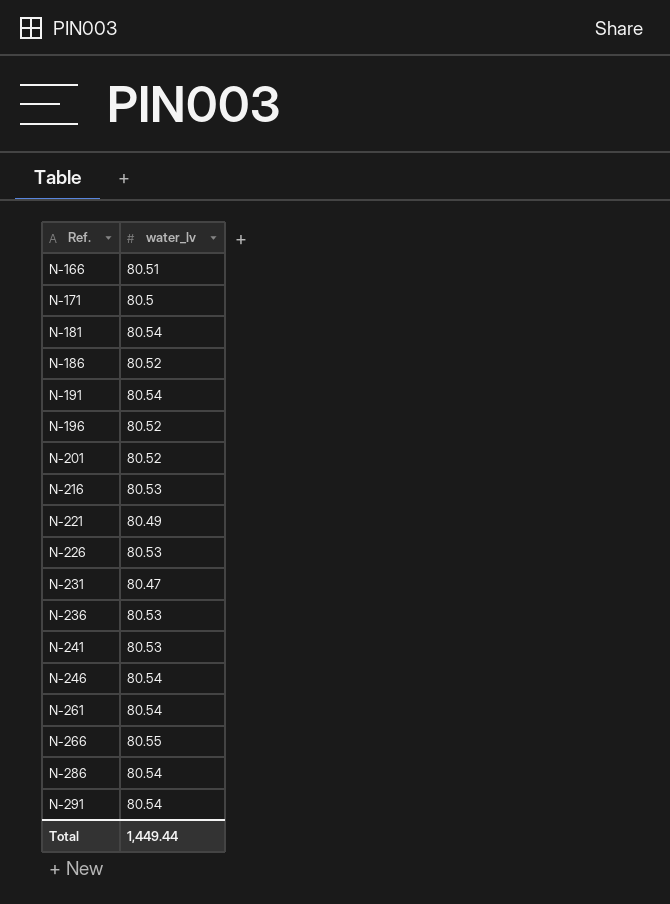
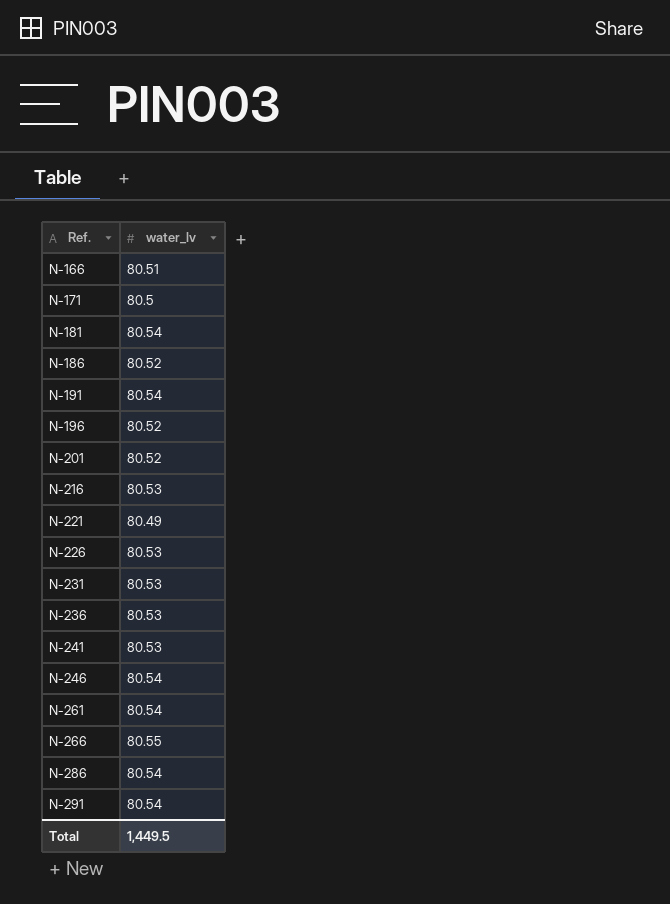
N-231 | water_lv: 80.47 -> 80.53
Total | water_lv: 1,449.44 -> 1,449.5

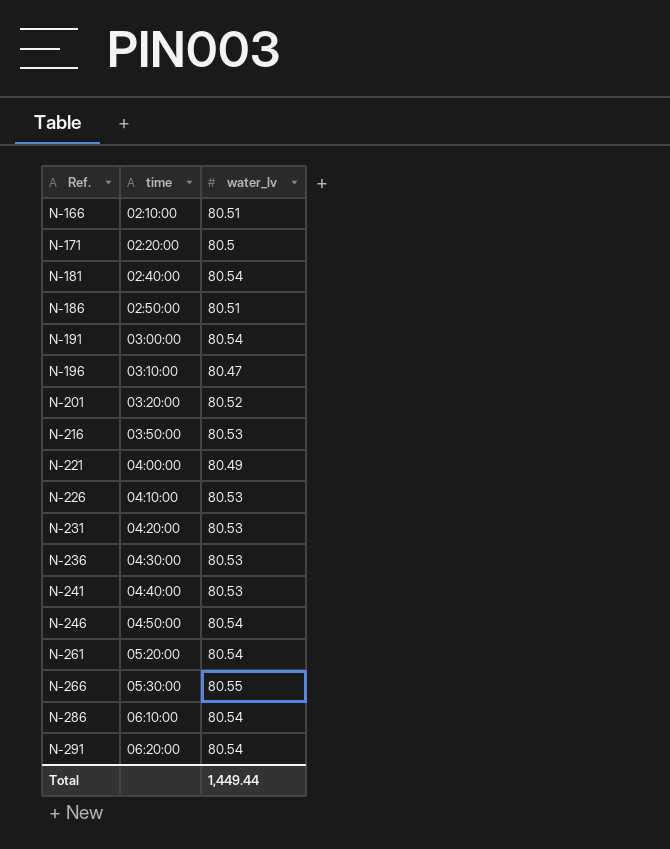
column time | position: none -> 2
N-186 | water_lv: 80.52 -> 80.51
N-196 | water_lv: 80.52 -> 80.47
Total | water_lv: 1,449.5 -> 1,449.44

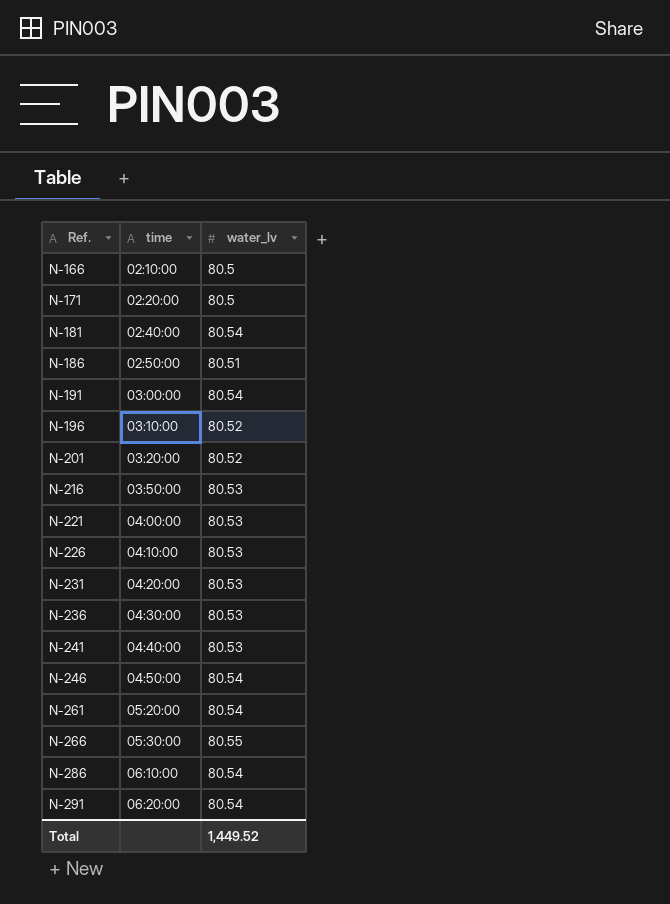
N-166 | water_lv: 80.51 -> 80.5
N-196 | water_lv: 80.47 -> 80.52
N-221 | water_lv: 80.49 -> 80.53
Total | water_lv: 1,449.44 -> 1,449.52

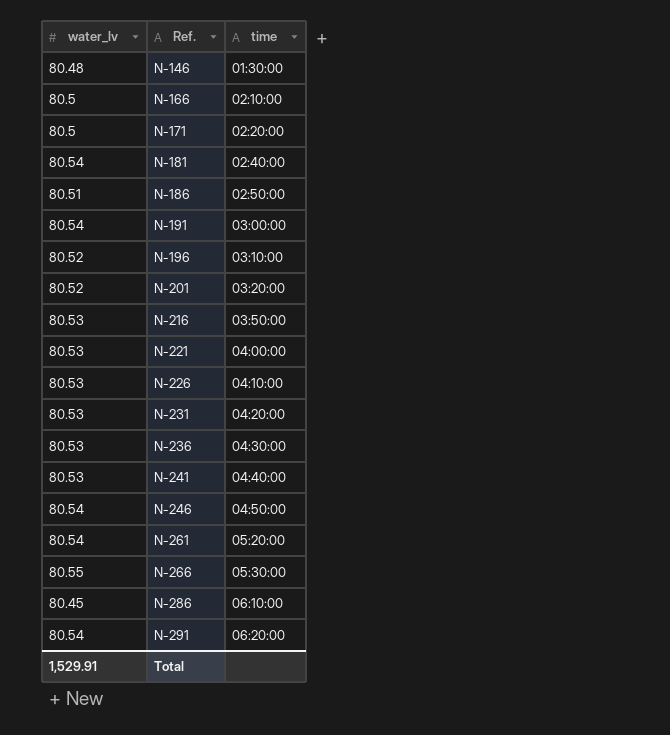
column water_lv | position: 3 -> 1
row N-146: none -> 80.48 | 01:30:00
N-286 | water_lv: 80.54 -> 80.45
Total | water_lv: 1,449.52 -> 1,529.91

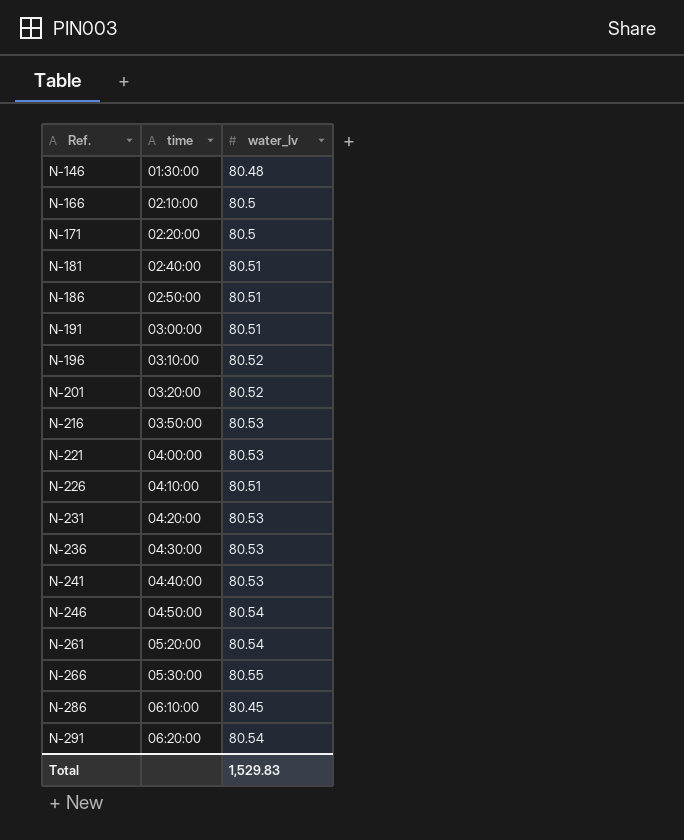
column water_lv | position: 1 -> 3
N-181 | water_lv: 80.54 -> 80.51
N-191 | water_lv: 80.54 -> 80.51
N-226 | water_lv: 80.53 -> 80.51
Total | water_lv: 1,529.91 -> 1,529.83

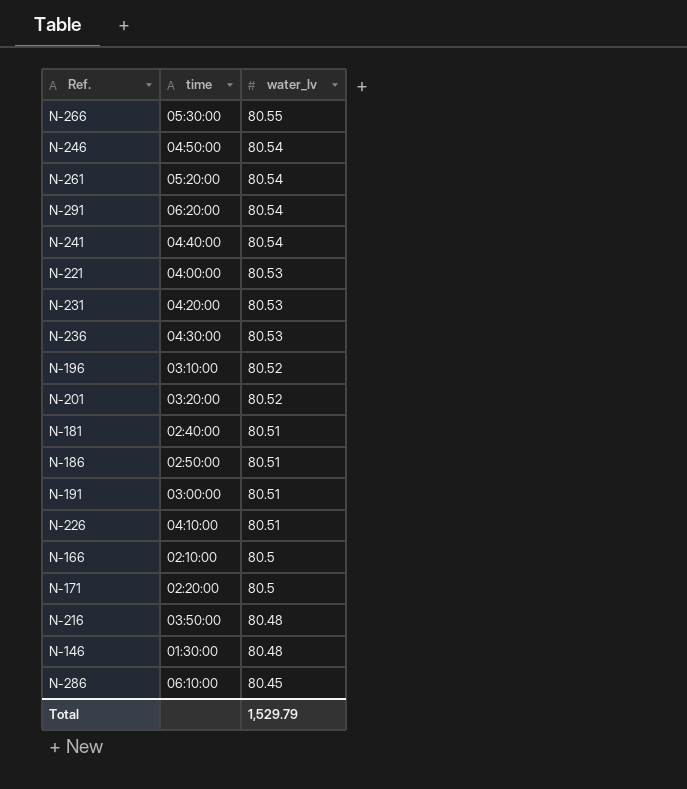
row order: Ref. ascending -> water_lv descending
N-241 | water_lv: 80.53 -> 80.54
N-216 | water_lv: 80.53 -> 80.48
Total | water_lv: 1,529.83 -> 1,529.79

